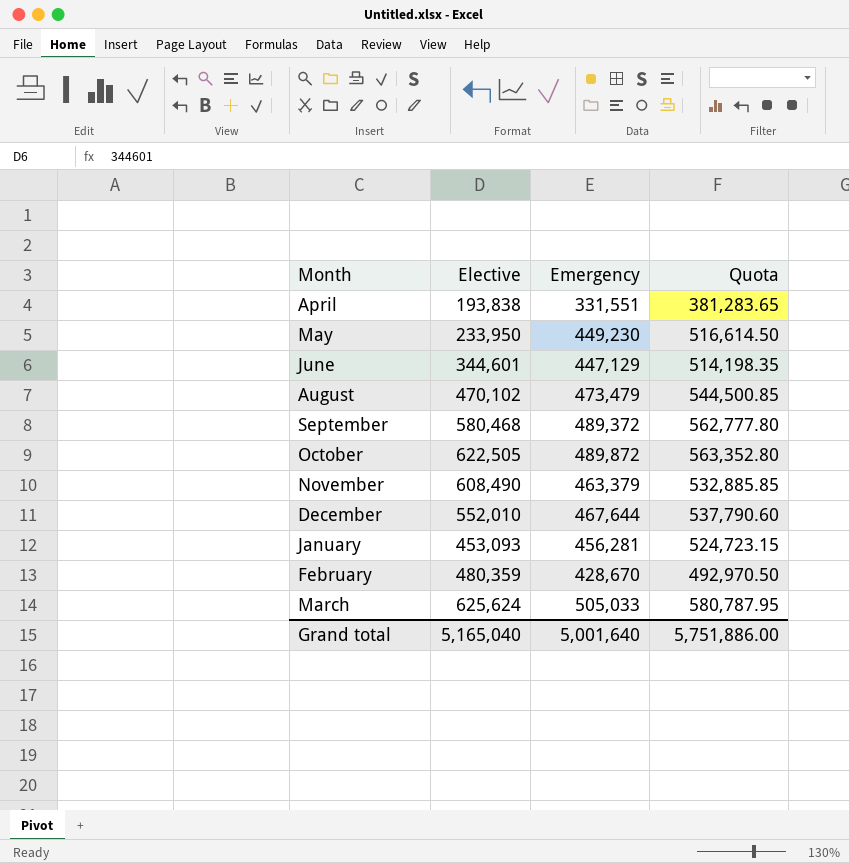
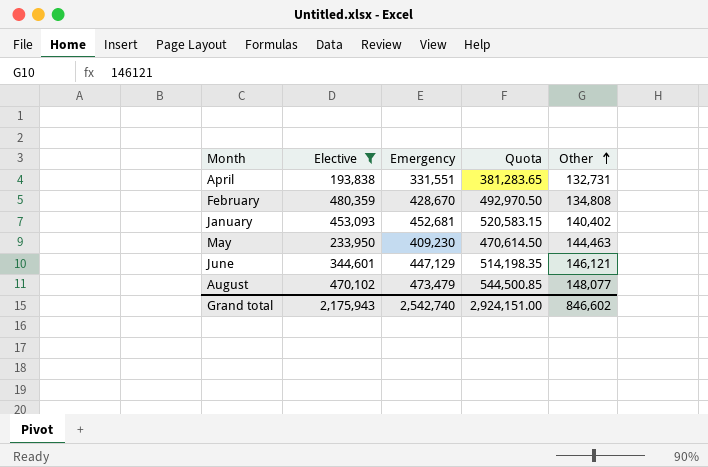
filter: none -> Elective <= 480,359
row order: none -> Other ascending
column Other | position: none -> 5
January | Emergency: 456,281 -> 452,681
January | Quota: 524,723.15 -> 520,583.15
May | Emergency: 449,230 -> 409,230
May | Quota: 516,614.50 -> 470,614.50
Grand total | Elective: 5,165,040 -> 2,175,943
Grand total | Emergency: 5,001,640 -> 2,542,740
Grand total | Quota: 5,751,886.00 -> 2,924,151.00

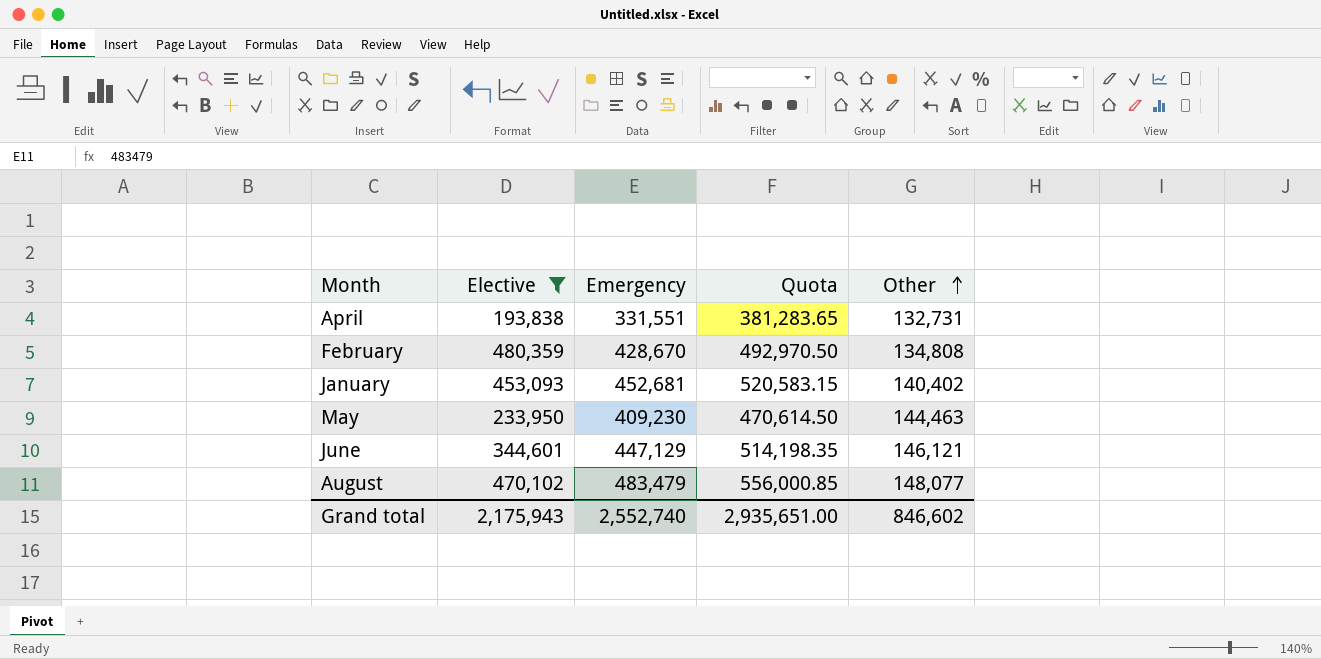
August | Emergency: 473,479 -> 483,479
August | Quota: 544,500.85 -> 556,000.85
Grand total | Emergency: 2,542,740 -> 2,552,740
Grand total | Quota: 2,924,151.00 -> 2,935,651.00

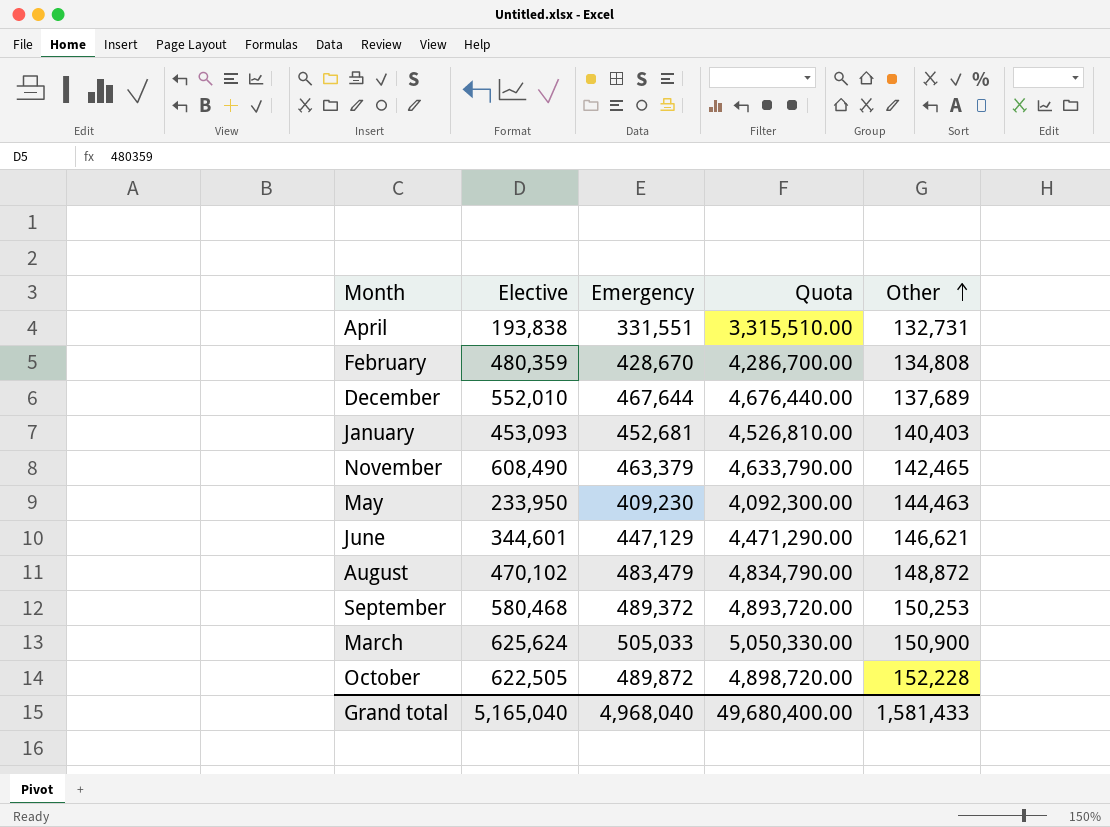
filter: Elective <= 480,359 -> none
column Quota | formula: [Emergency] * 1.15 -> [Emergency] * 10
January | Other: 140,402 -> 140,403
June | Other: 146,121 -> 146,621
August | Other: 148,077 -> 148,872
Grand total | Elective: 2,175,943 -> 5,165,040
Grand total | Emergency: 2,552,740 -> 4,968,040
Grand total | Quota: 2,935,651.00 -> 49,680,400.00
Grand total | Other: 846,602 -> 1,581,433

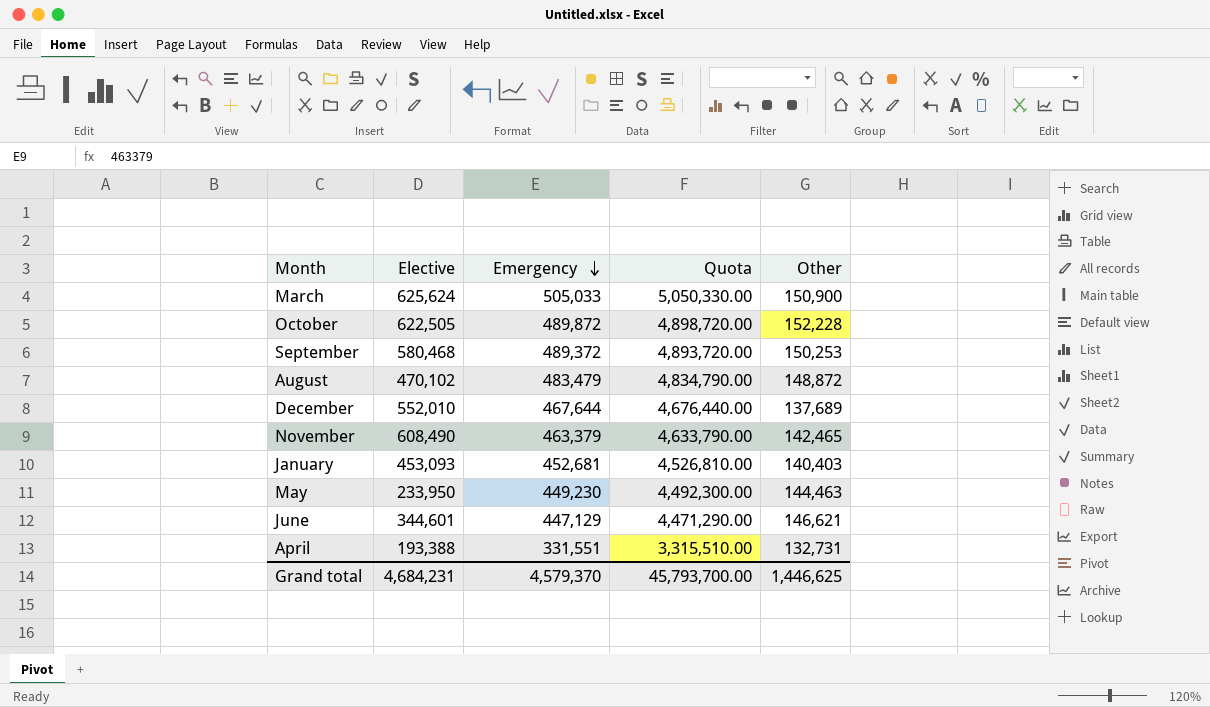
row order: Other ascending -> Emergency descending
row February: 480,359 | 428,670 | 4,286,700.00 | 134,808 -> none
May | Emergency: 409,230 -> 449,230
May | Quota: 4,092,300.00 -> 4,492,300.00
April | Elective: 193,838 -> 193,388
Grand total | Elective: 5,165,040 -> 4,684,231
Grand total | Emergency: 4,968,040 -> 4,579,370
Grand total | Quota: 49,680,400.00 -> 45,793,700.00
Grand total | Other: 1,581,433 -> 1,446,625

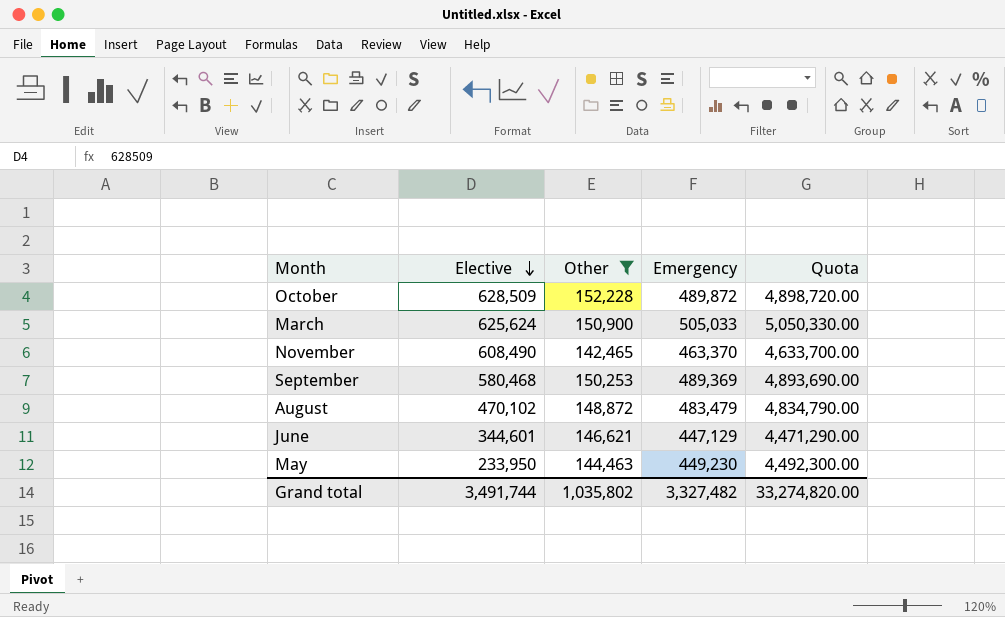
filter: none -> Other >= 142,465
row order: Emergency descending -> Elective descending
column Other | position: 5 -> 3
October | Elective: 622,505 -> 628,509
November | Emergency: 463,379 -> 463,370
November | Quota: 4,633,790.00 -> 4,633,700.00
September | Emergency: 489,372 -> 489,369
September | Quota: 4,893,720.00 -> 4,893,690.00
Grand total | Elective: 4,684,231 -> 3,491,744
Grand total | Other: 1,446,625 -> 1,035,802
Grand total | Emergency: 4,579,370 -> 3,327,482
Grand total | Quota: 45,793,700.00 -> 33,274,820.00

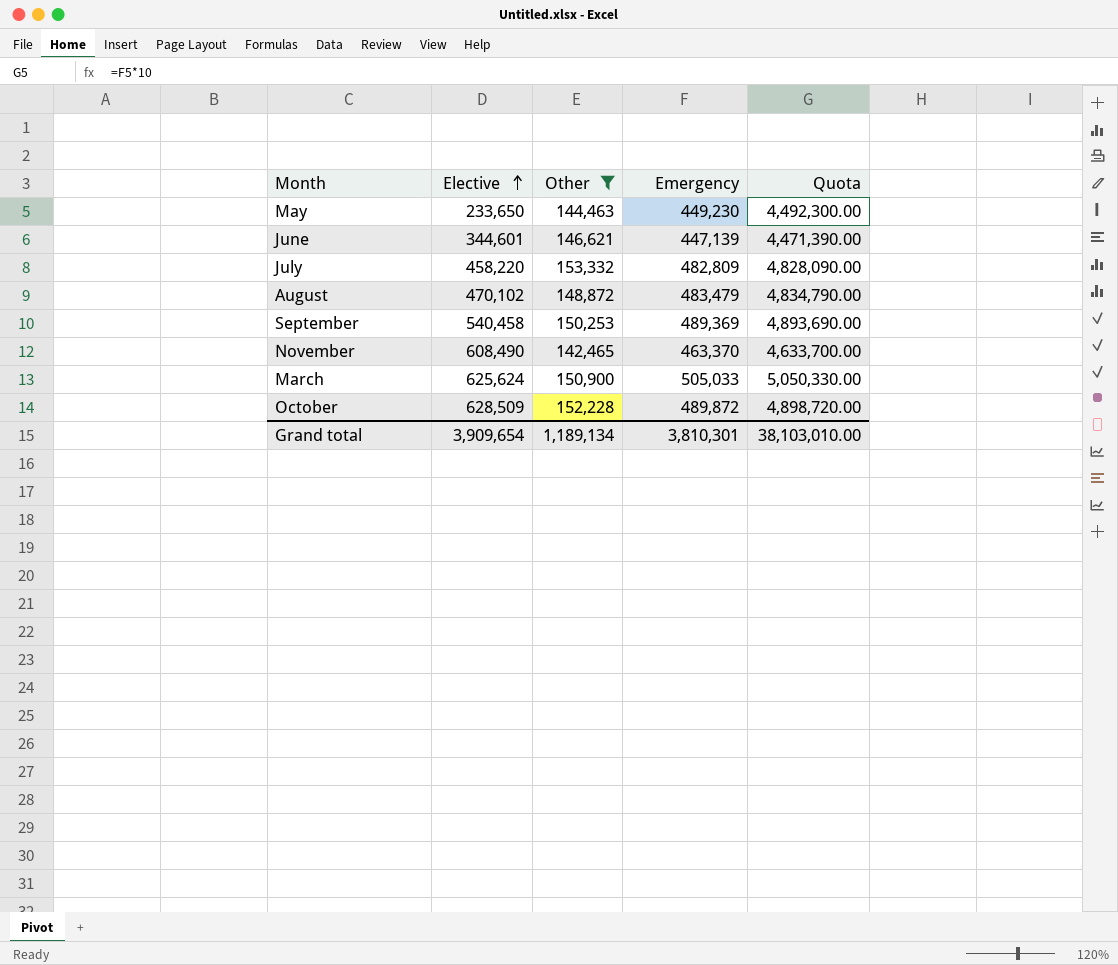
row order: Elective descending -> Elective ascending
May | Elective: 233,950 -> 233,650
June | Emergency: 447,129 -> 447,139
June | Quota: 4,471,290.00 -> 4,471,390.00
row July: none -> 458,220 | 153,332 | 482,809 | 4,828,090.00
September | Elective: 580,468 -> 540,458
Grand total | Elective: 3,491,744 -> 3,909,654
Grand total | Other: 1,035,802 -> 1,189,134
Grand total | Emergency: 3,327,482 -> 3,810,301
Grand total | Quota: 33,274,820.00 -> 38,103,010.00

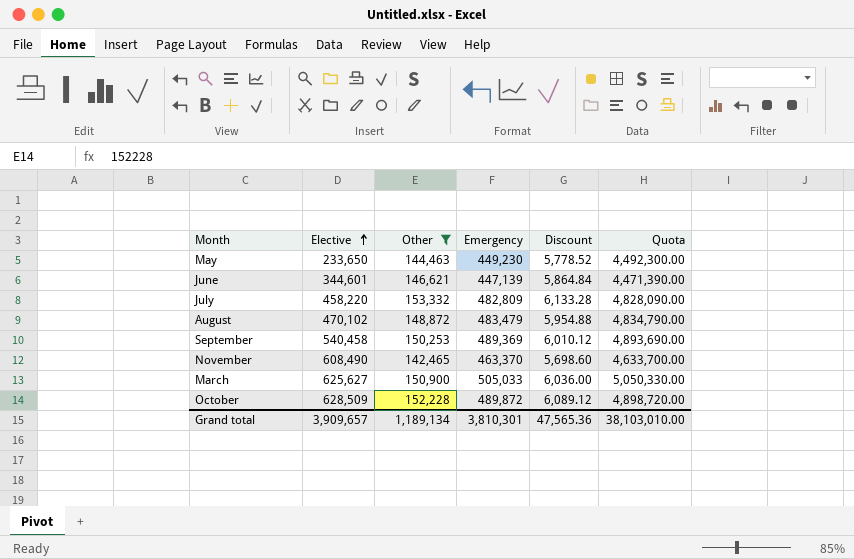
column Discount | formula: none -> [Other] * 0.04
March | Elective: 625,624 -> 625,627
Grand total | Elective: 3,909,654 -> 3,909,657

